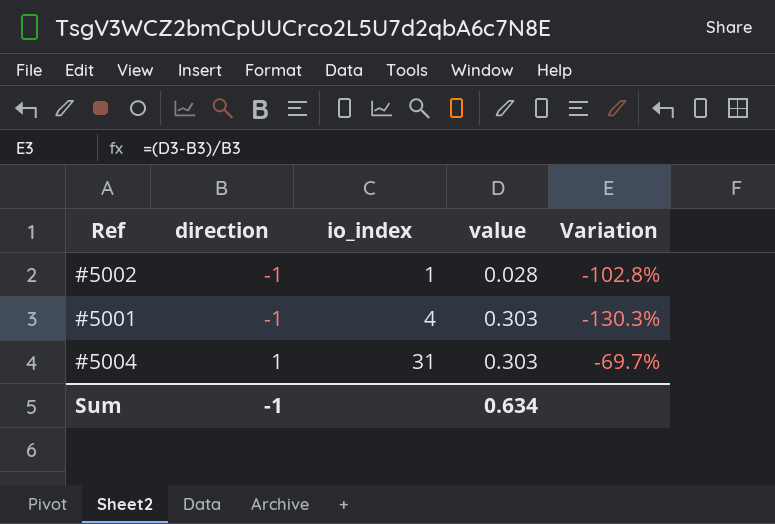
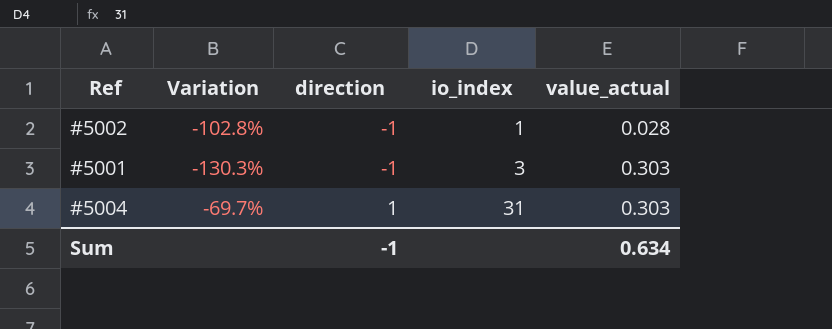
column Variation | position: 5 -> 2
column name: value -> value_actual
#5001 | io_index: 4 -> 3

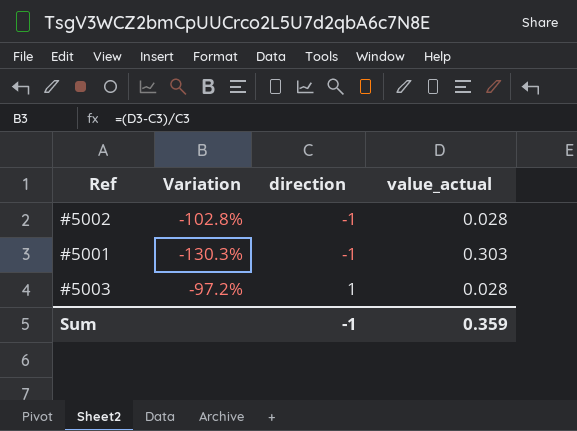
column io_index | position: 4 -> none
row #5004: -69.7% | 1 | 31 | 0.303 -> none
row #5003: none -> -97.2% | 1 | 0.028
Sum | value_actual: 0.634 -> 0.359

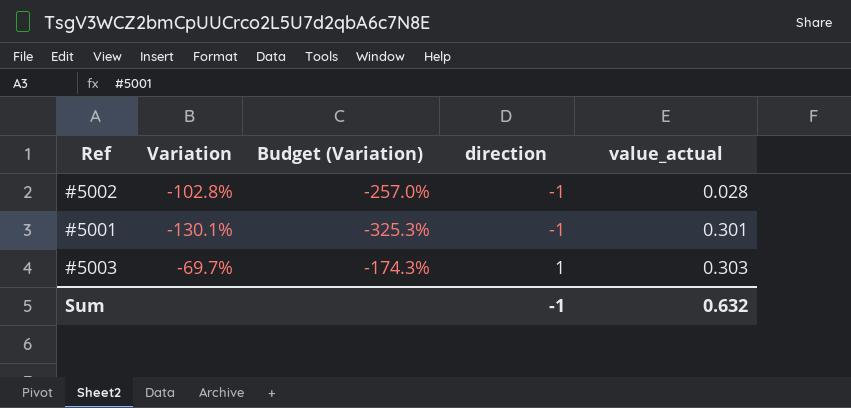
column Budget (Variation) | formula: none -> [Variation] * 2.5
#5001 | Variation: -130.3% -> -130.1%
#5001 | value_actual: 0.303 -> 0.301
#5003 | Variation: -97.2% -> -69.7%
#5003 | value_actual: 0.028 -> 0.303
Sum | value_actual: 0.359 -> 0.632

